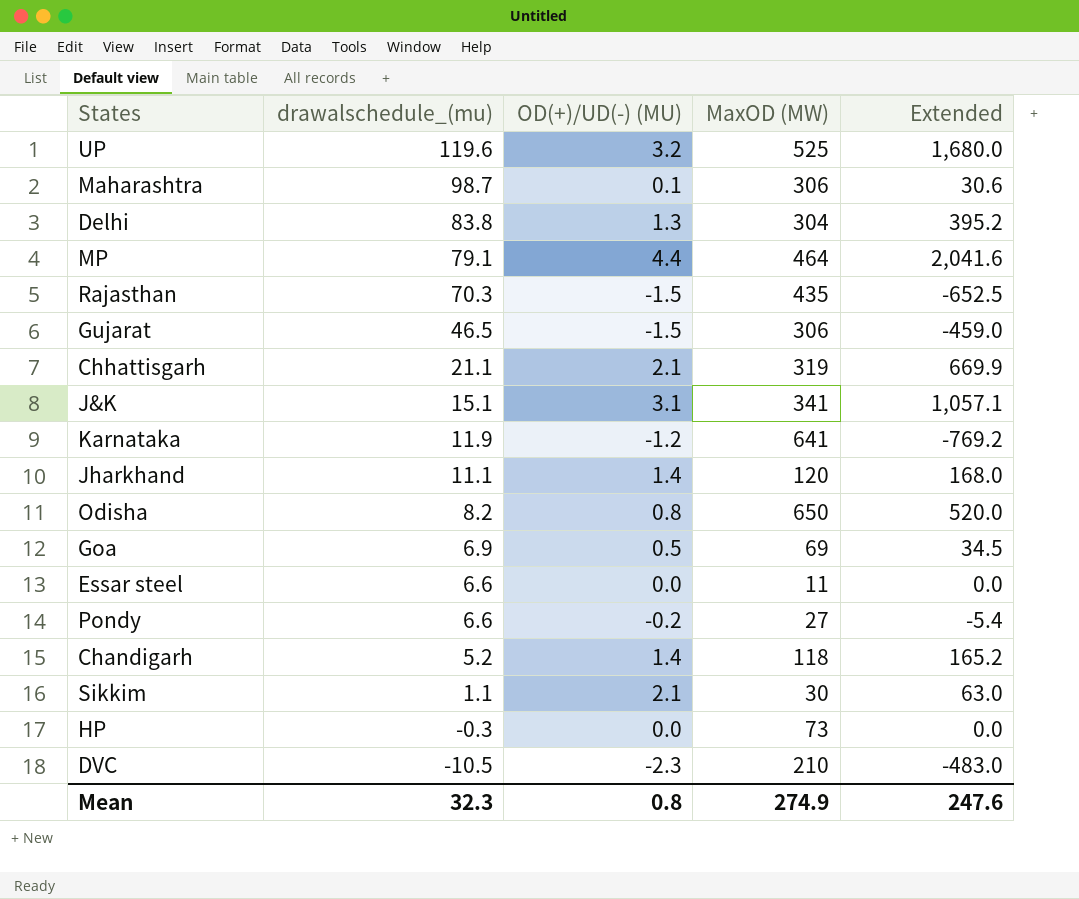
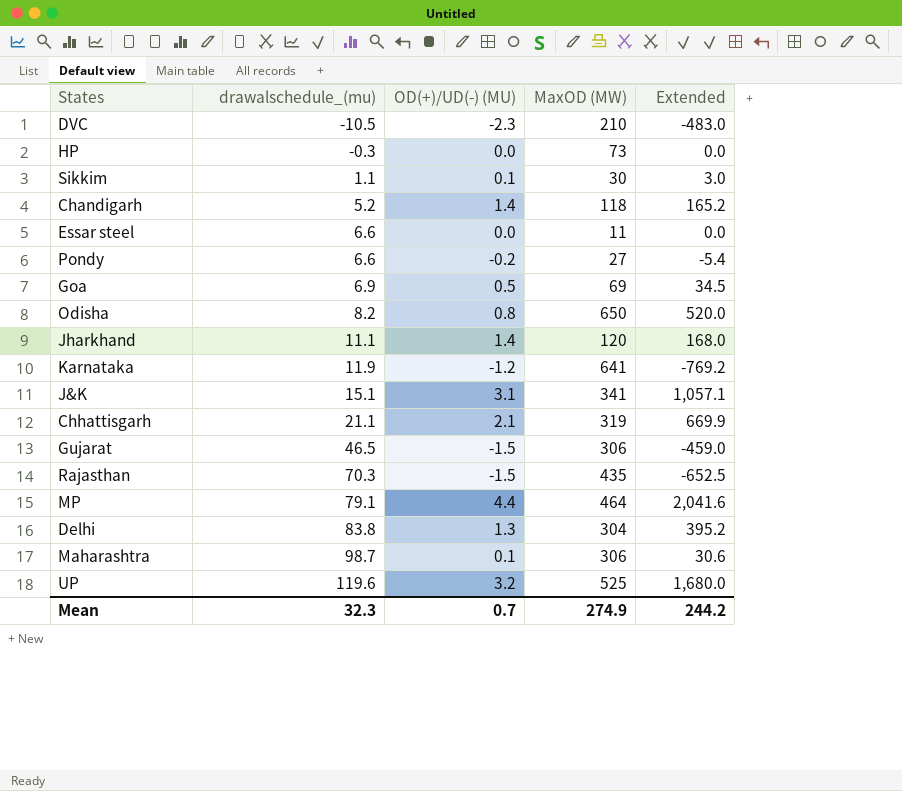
row order: drawalschedule_(mu) descending -> drawalschedule_(mu) ascending
Sikkim | OD(+)/UD(-) (MU): 2.1 -> 0.1
Sikkim | Extended: 63.0 -> 3.0
Mean | OD(+)/UD(-) (MU): 0.8 -> 0.7
Mean | Extended: 247.6 -> 244.2

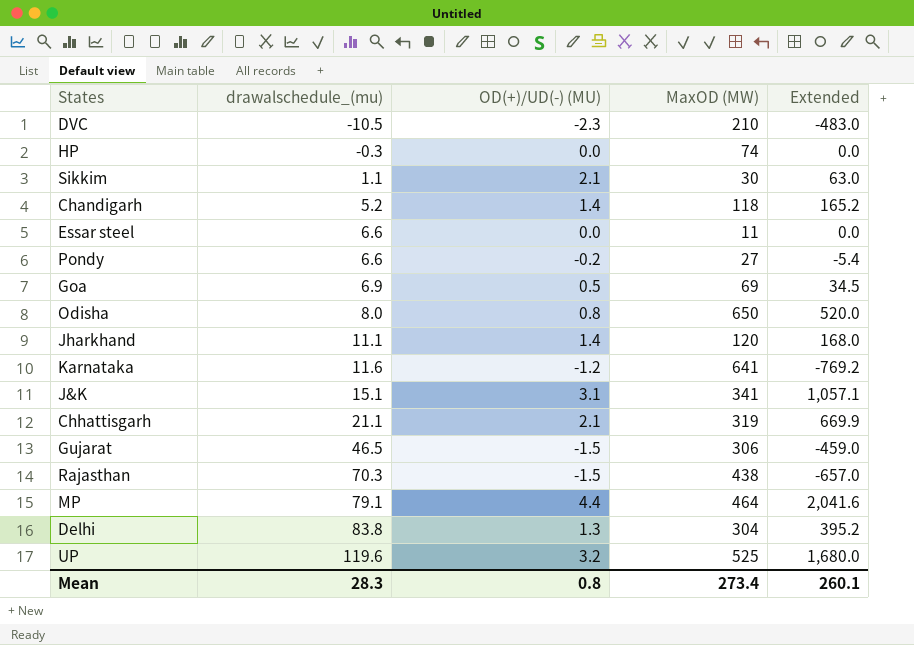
row Maharashtra: 98.7 | 0.1 | 306 | 30.6 -> none
HP | MaxOD (MW): 73 -> 74
Sikkim | OD(+)/UD(-) (MU): 0.1 -> 2.1
Sikkim | Extended: 3.0 -> 63.0
Odisha | drawalschedule_(mu): 8.2 -> 8.0
Karnataka | drawalschedule_(mu): 11.9 -> 11.6
Rajasthan | MaxOD (MW): 435 -> 438
Rajasthan | Extended: -652.5 -> -657.0
Mean | drawalschedule_(mu): 32.3 -> 28.3
Mean | OD(+)/UD(-) (MU): 0.7 -> 0.8
Mean | MaxOD (MW): 274.9 -> 273.4
Mean | Extended: 244.2 -> 260.1

